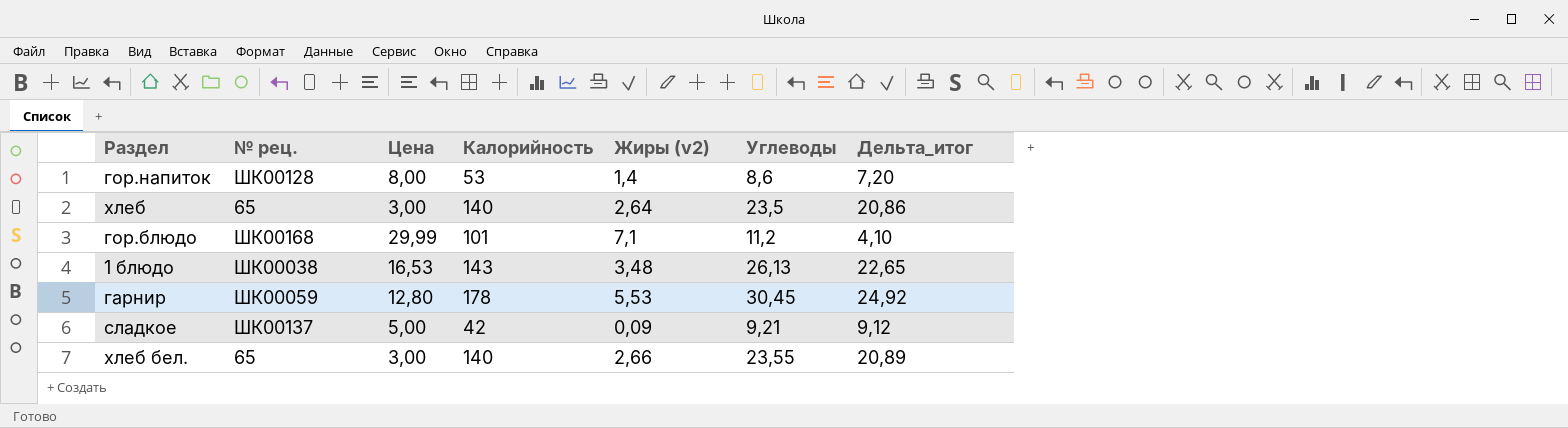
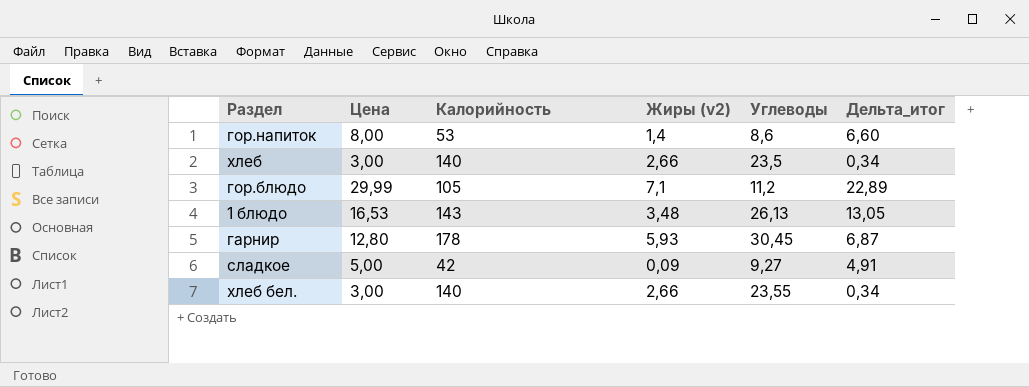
column № рец. | position: 2 -> none
column Дельта_итог | formula: [Углеводы] - [Жиры (v2)] -> [Цена] - [Жиры (v2)]
хлеб | Жиры (v2): 2,64 -> 2,66
гор.блюдо | Калорийность: 101 -> 105
гарнир | Жиры (v2): 5,53 -> 5,93
сладкое | Углеводы: 9,21 -> 9,27

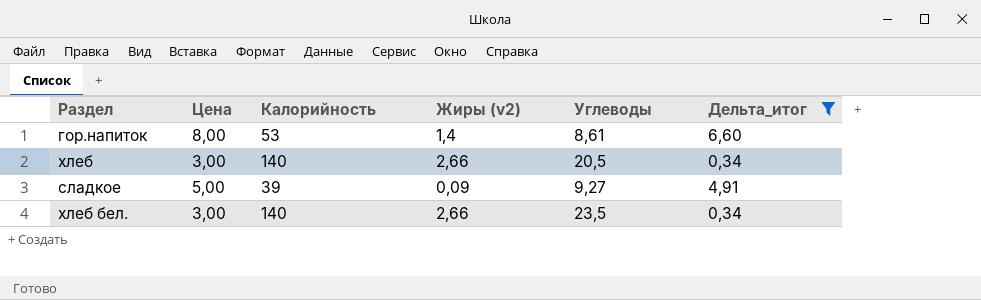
filter: none -> Дельта_итог <= 6,60
гор.напиток | Углеводы: 8,6 -> 8,61
хлеб | Углеводы: 23,5 -> 20,5
сладкое | Калорийность: 42 -> 39
хлеб бел. | Углеводы: 23,55 -> 23,5

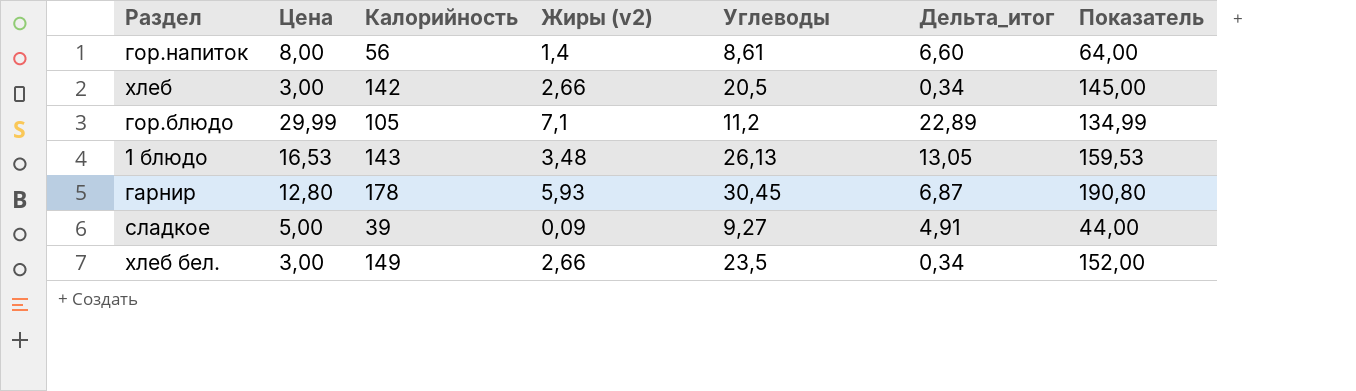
filter: Дельта_итог <= 6,60 -> none
column Показатель | formula: none -> [Цена] + [Калорийность]
гор.напиток | Калорийность: 53 -> 56
хлеб | Калорийность: 140 -> 142
хлеб бел. | Калорийность: 140 -> 149

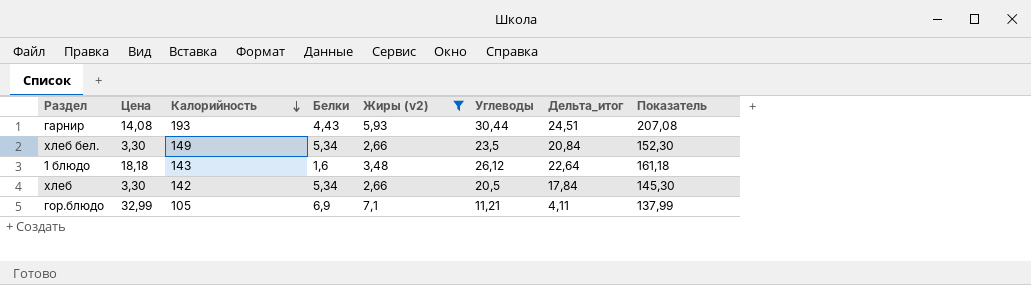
filter: none -> Жиры (v2) >= 2,66
row order: none -> Калорийность descending
column Белки | position: none -> 4
column Дельта_итог | formula: [Цена] - [Жиры (v2)] -> [Углеводы] - [Жиры (v2)]
гарнир | Цена: 12,80 -> 14,08
гарнир | Калорийность: 178 -> 193
гарнир | Углеводы: 30,45 -> 30,44
гарнир | Показатель: 190,80 -> 207,08
хлеб бел. | Цена: 3,00 -> 3,30
хлеб бел. | Показатель: 152,00 -> 152,30
1 блюдо | Цена: 16,53 -> 18,18
1 блюдо | Углеводы: 26,13 -> 26,12
1 блюдо | Показатель: 159,53 -> 161,18
хлеб | Цена: 3,00 -> 3,30
хлеб | Показатель: 145,00 -> 145,30
гор.блюдо | Цена: 29,99 -> 32,99
гор.блюдо | Углеводы: 11,2 -> 11,21
гор.блюдо | Показатель: 134,99 -> 137,99

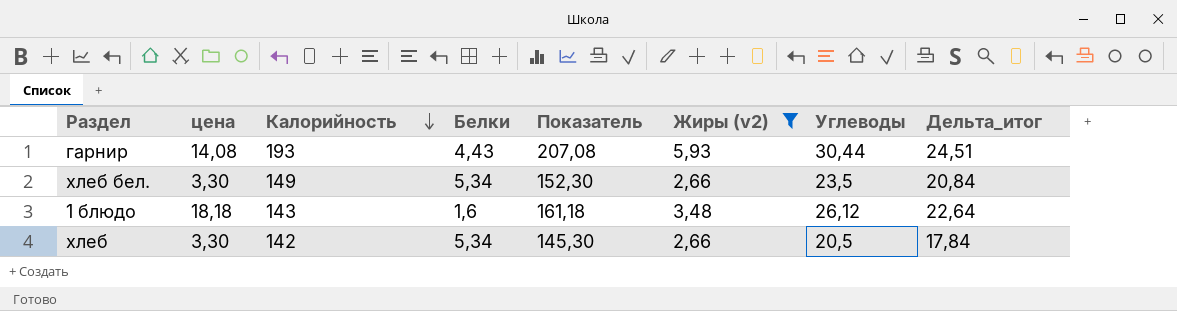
column name: Цена -> цена
column Показатель | position: 8 -> 5
row гор.блюдо: 32,99 | 105 | 6,9 | 7,1 | 11,21 | 4,11 | 137,99 -> none

